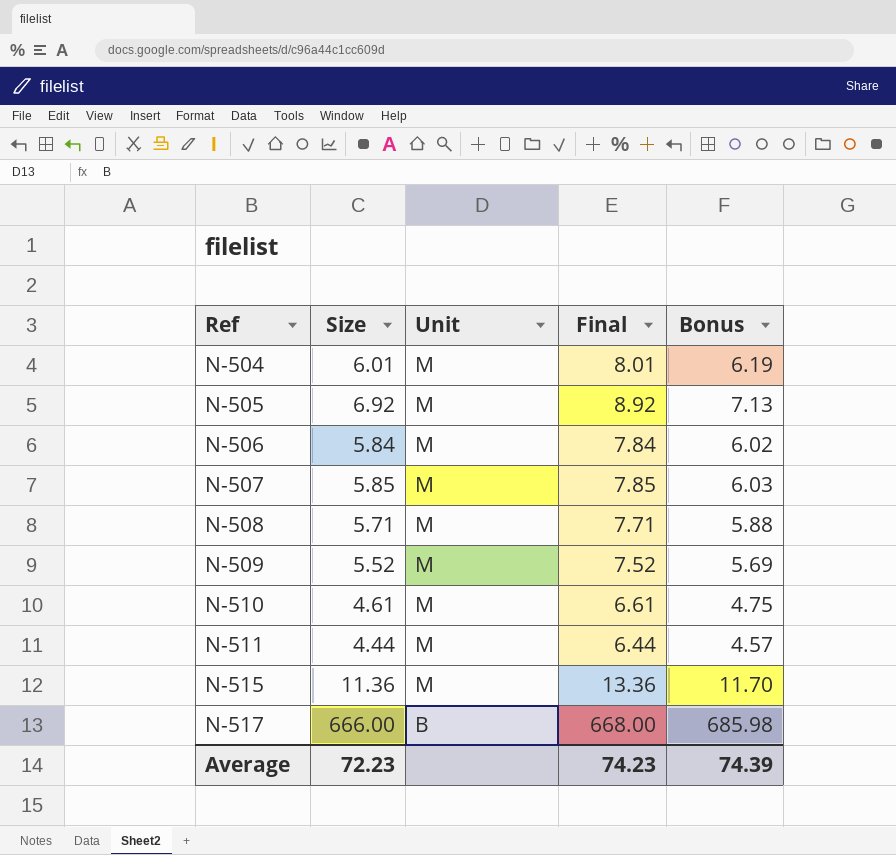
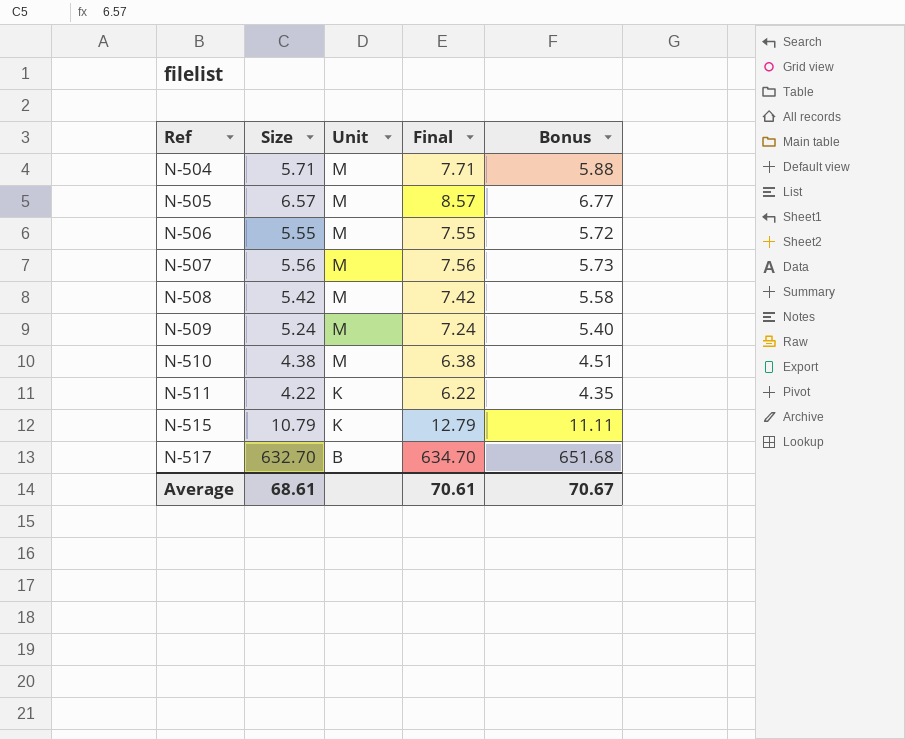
N-504 | Size: 6.01 -> 5.71
N-504 | Final: 8.01 -> 7.71
N-504 | Bonus: 6.19 -> 5.88
N-505 | Size: 6.92 -> 6.57
N-505 | Final: 8.92 -> 8.57
N-505 | Bonus: 7.13 -> 6.77
N-506 | Size: 5.84 -> 5.55
N-506 | Final: 7.84 -> 7.55
N-506 | Bonus: 6.02 -> 5.72
N-507 | Size: 5.85 -> 5.56
N-507 | Final: 7.85 -> 7.56
N-507 | Bonus: 6.03 -> 5.73
N-508 | Size: 5.71 -> 5.42
N-508 | Final: 7.71 -> 7.42
N-508 | Bonus: 5.88 -> 5.58
N-509 | Size: 5.52 -> 5.24
N-509 | Final: 7.52 -> 7.24
N-509 | Bonus: 5.69 -> 5.40
N-510 | Size: 4.61 -> 4.38
N-510 | Final: 6.61 -> 6.38
N-510 | Bonus: 4.75 -> 4.51
N-511 | Size: 4.44 -> 4.22
N-511 | Unit: M -> K
N-511 | Final: 6.44 -> 6.22
N-511 | Bonus: 4.57 -> 4.35
N-515 | Size: 11.36 -> 10.79
N-515 | Unit: M -> K
N-515 | Final: 13.36 -> 12.79
N-515 | Bonus: 11.70 -> 11.11
N-517 | Size: 666.00 -> 632.70
N-517 | Final: 668.00 -> 634.70
N-517 | Bonus: 685.98 -> 651.68
Average | Size: 72.23 -> 68.61
Average | Final: 74.23 -> 70.61
Average | Bonus: 74.39 -> 70.67

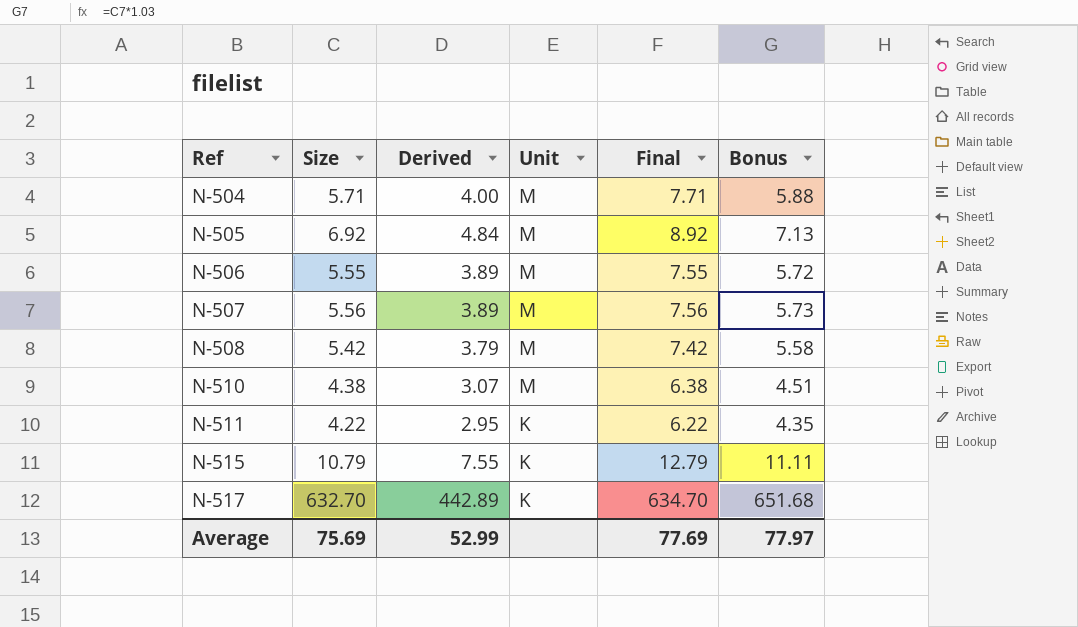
column Derived | formula: none -> [Size] * 0.7
row N-509: 5.24 | M | 7.24 | 5.40 -> none
N-505 | Size: 6.57 -> 6.92
N-505 | Final: 8.57 -> 8.92
N-505 | Bonus: 6.77 -> 7.13
N-517 | Unit: B -> K
Average | Size: 68.61 -> 75.69
Average | Final: 70.61 -> 77.69
Average | Bonus: 70.67 -> 77.97

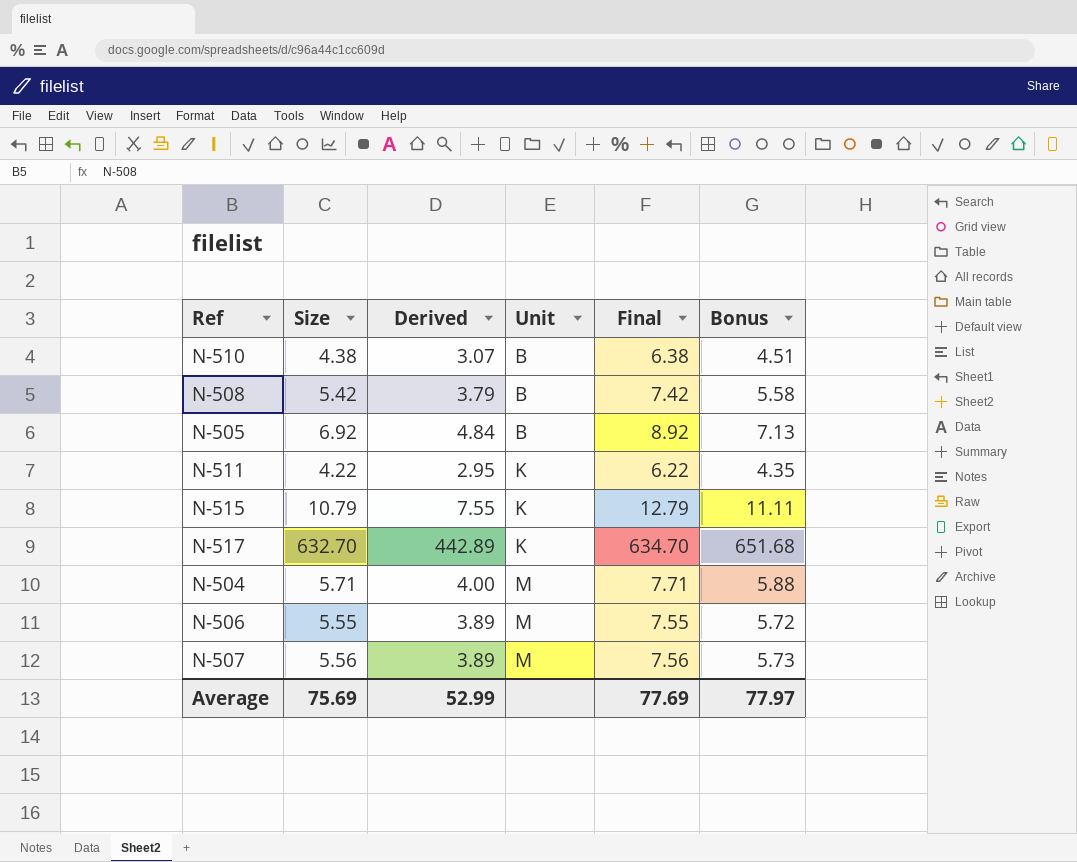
row order: Ref ascending -> Unit ascending
N-510 | Unit: M -> B
N-508 | Unit: M -> B
N-505 | Unit: M -> B

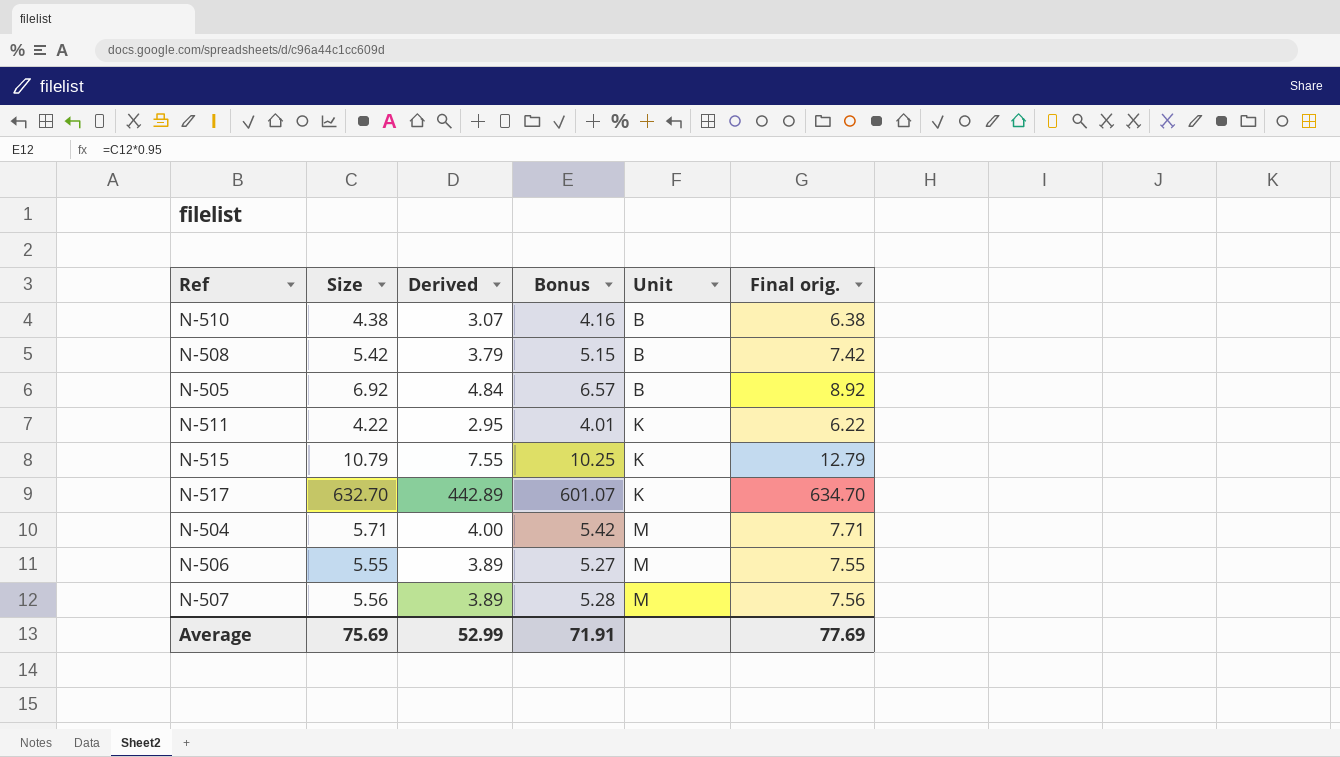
column Bonus | formula: [Size] * 1.03 -> [Size] * 0.95
column Bonus | position: 6 -> 4
column name: Final -> Final orig.
Average | Bonus: 77.97 -> 71.91

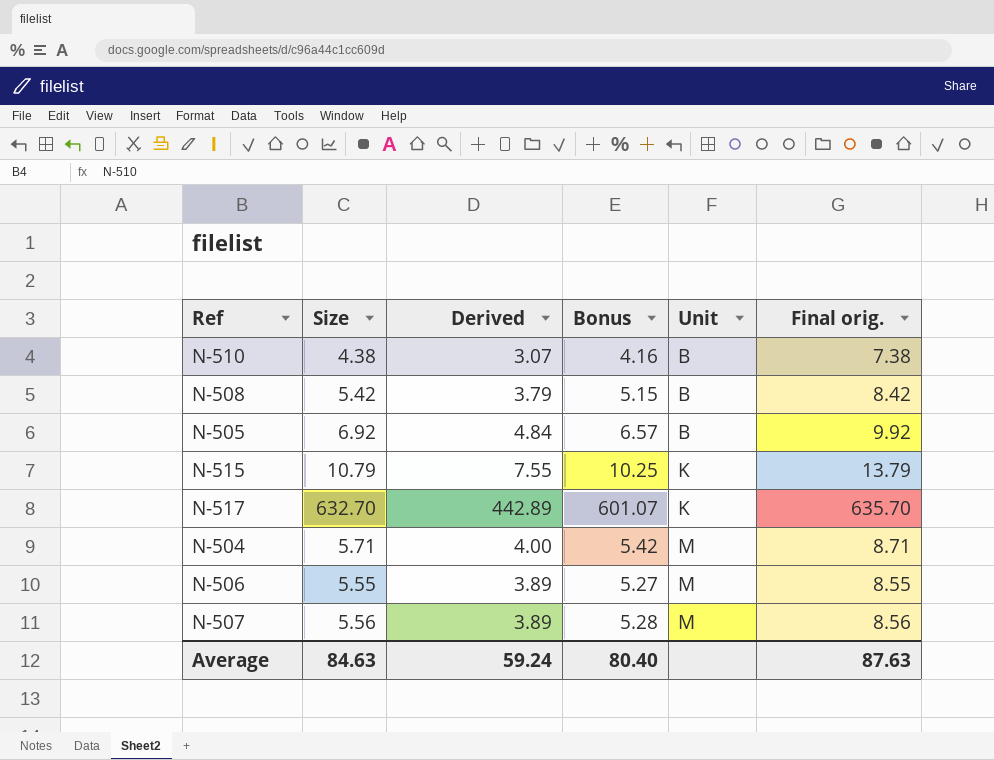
column Final orig. | formula: [Size] + 2 -> [Size] + 3
row N-511: 4.22 | 2.95 | 4.01 | K | 6.22 -> none
Average | Size: 75.69 -> 84.63
Average | Derived: 52.99 -> 59.24
Average | Bonus: 71.91 -> 80.40
Average | Final orig.: 77.69 -> 87.63

